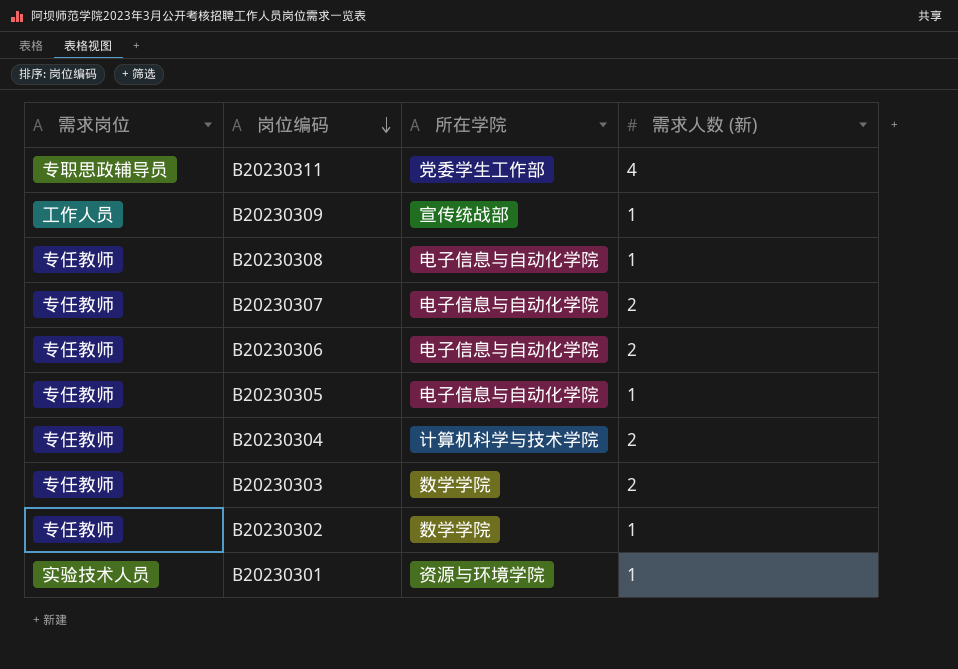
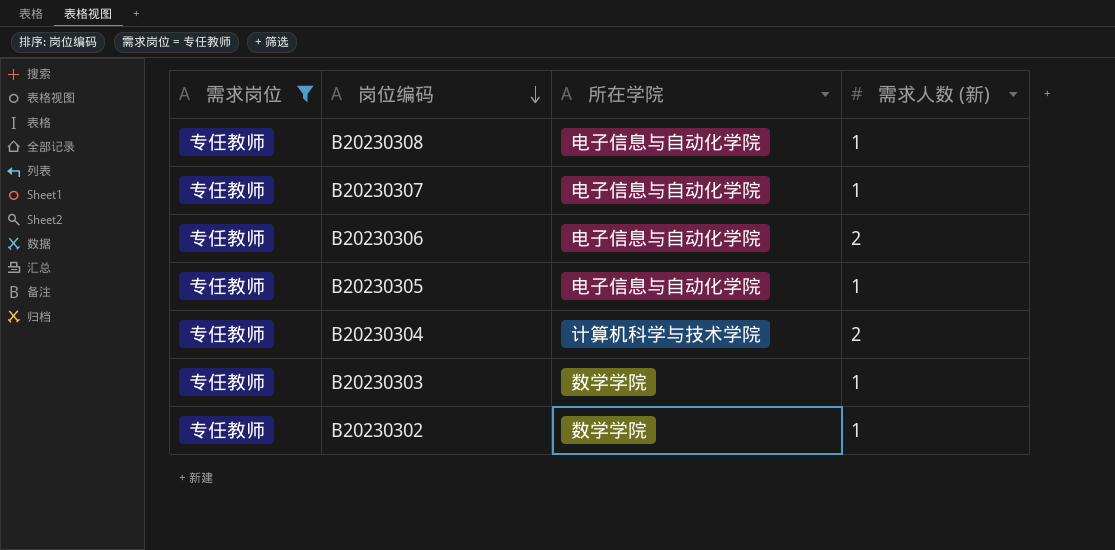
filter: none -> 需求岗位 = 专任教师
B20230307 | 需求人数 (新): 2 -> 1
B20230303 | 需求人数 (新): 2 -> 1

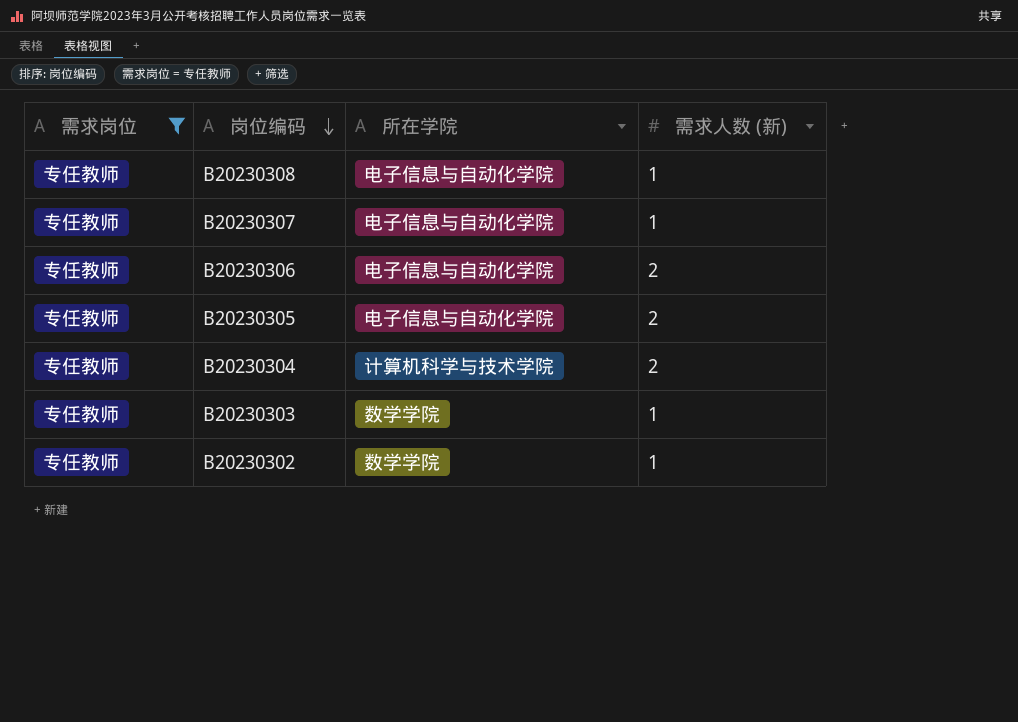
B20230305 | 需求人数 (新): 1 -> 2

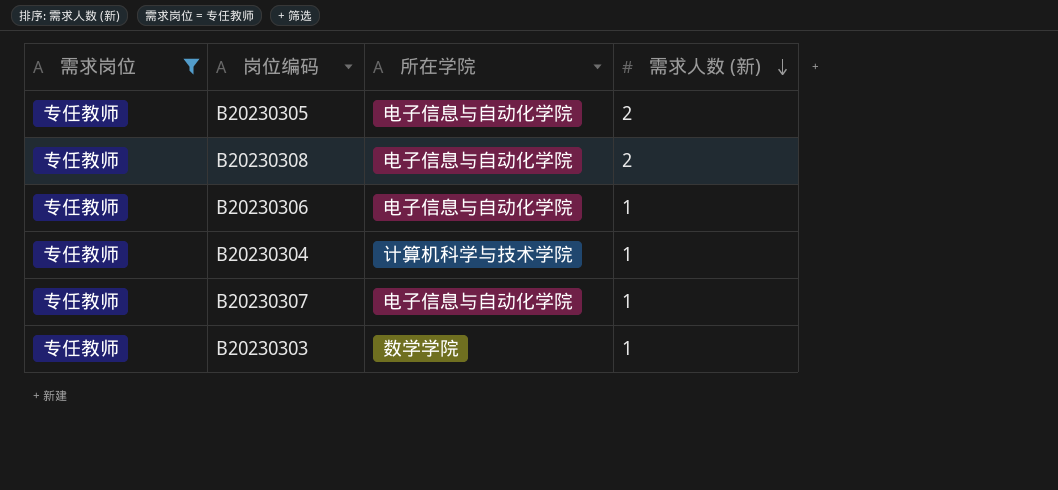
row order: 岗位编码 descending -> 需求人数 (新) descending
row B20230302: 专任教师 | 数学学院 | 1 -> none
B20230308 | 需求人数 (新): 1 -> 2
B20230306 | 需求人数 (新): 2 -> 1
B20230304 | 需求人数 (新): 2 -> 1

